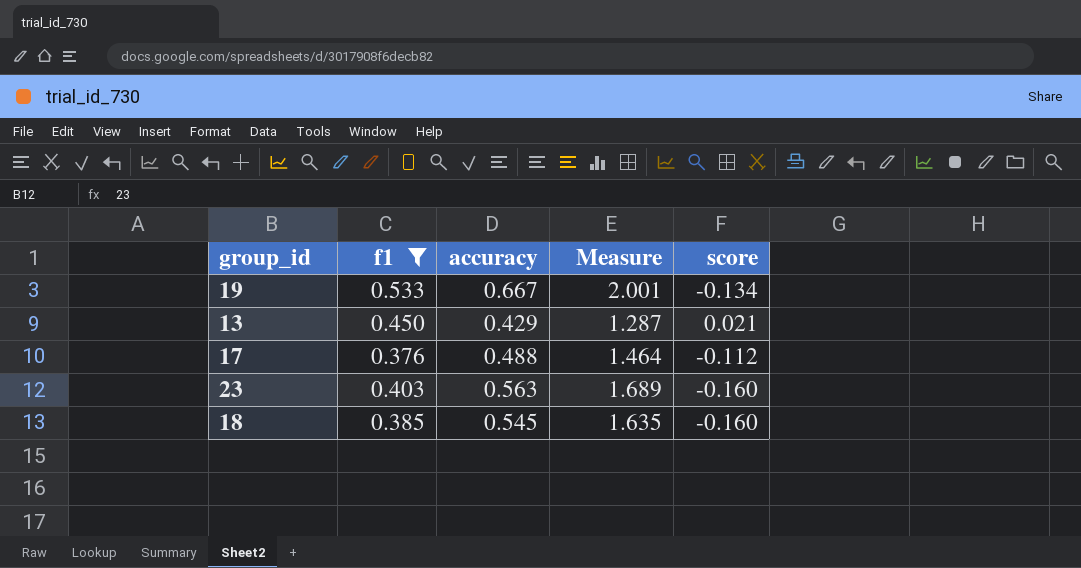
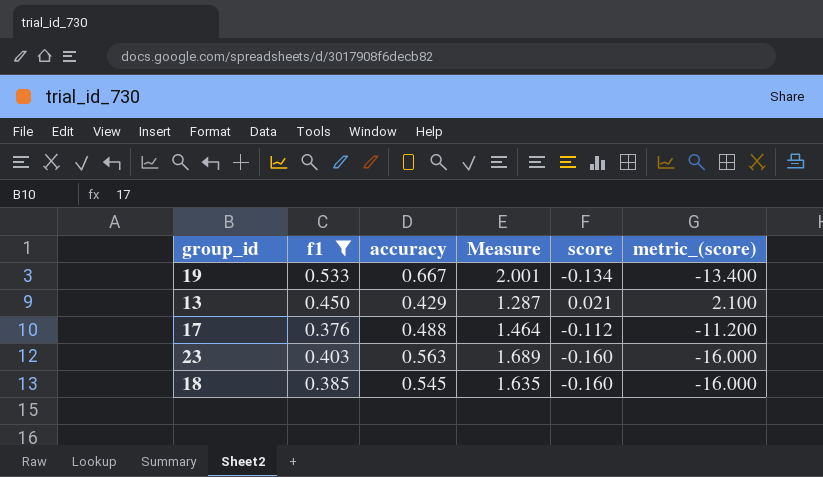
column metric_(score) | formula: none -> [score] * 100

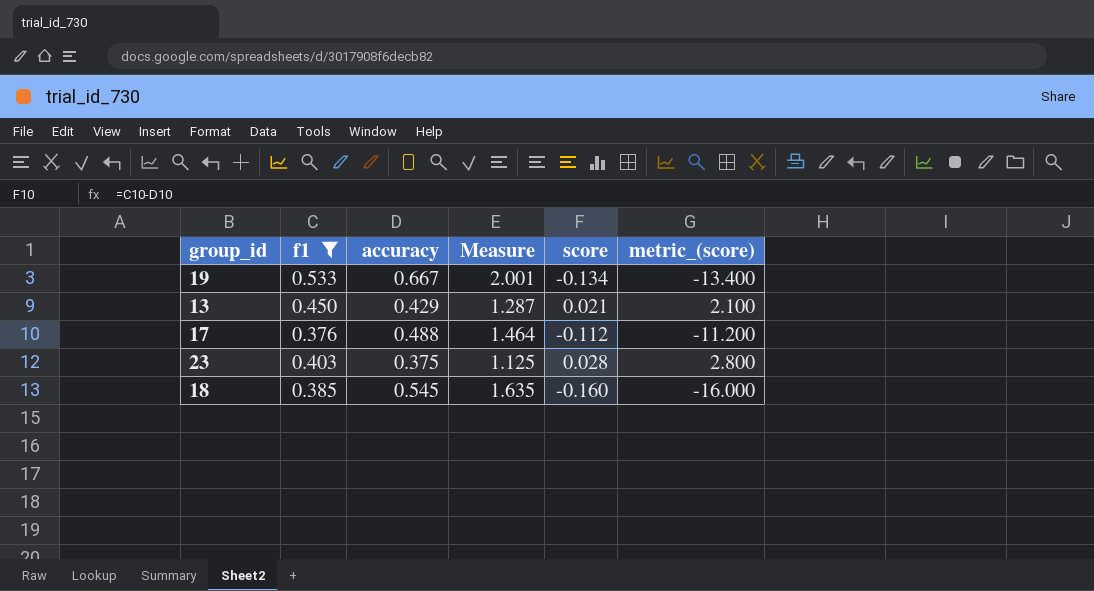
23 | accuracy: 0.563 -> 0.375
23 | Measure: 1.689 -> 1.125
23 | score: -0.160 -> 0.028
23 | metric_(score): -16.000 -> 2.800

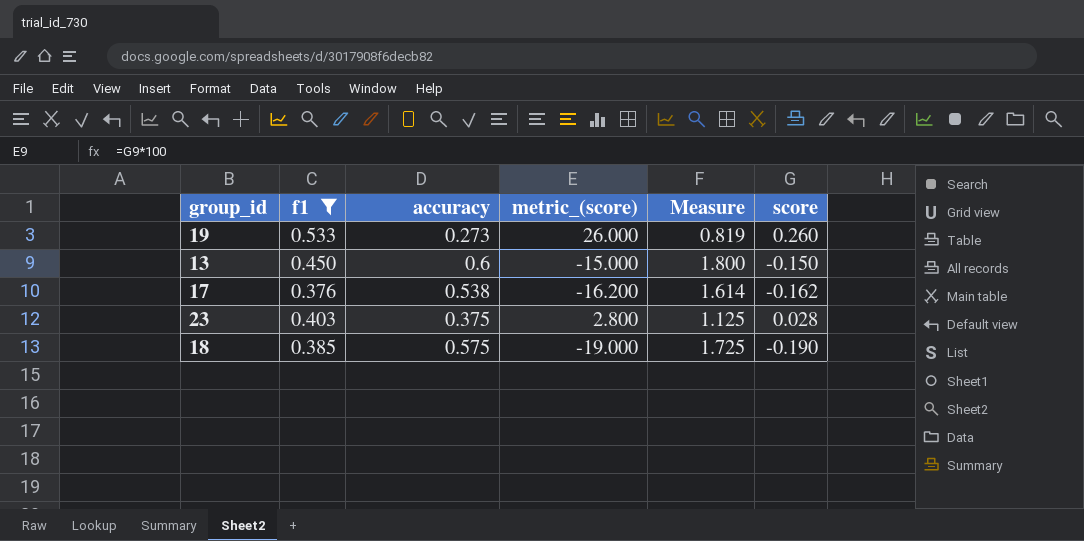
column metric_(score) | position: 6 -> 4
19 | accuracy: 0.667 -> 0.273
19 | metric_(score): -13.400 -> 26.000
19 | Measure: 2.001 -> 0.819
19 | score: -0.134 -> 0.260
13 | accuracy: 0.429 -> 0.6
13 | metric_(score): 2.100 -> -15.000
13 | Measure: 1.287 -> 1.800
13 | score: 0.021 -> -0.150
17 | accuracy: 0.488 -> 0.538
17 | metric_(score): -11.200 -> -16.200
17 | Measure: 1.464 -> 1.614
17 | score: -0.112 -> -0.162
18 | accuracy: 0.545 -> 0.575
18 | metric_(score): -16.000 -> -19.000
18 | Measure: 1.635 -> 1.725
18 | score: -0.160 -> -0.190

